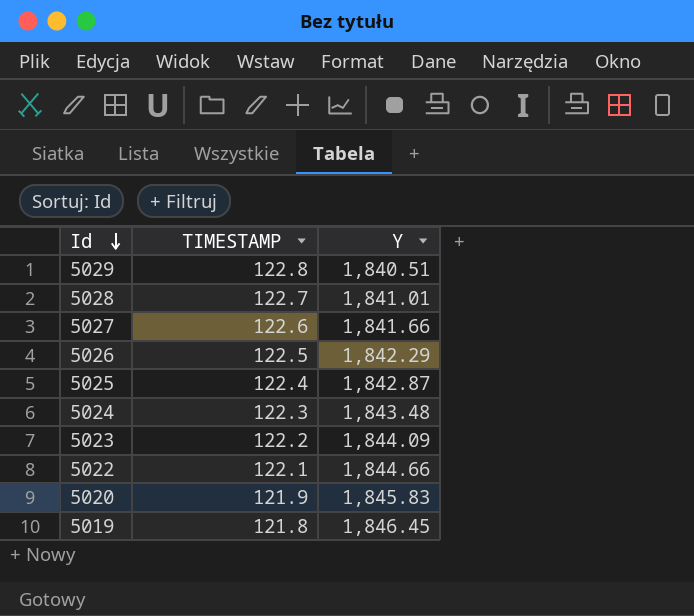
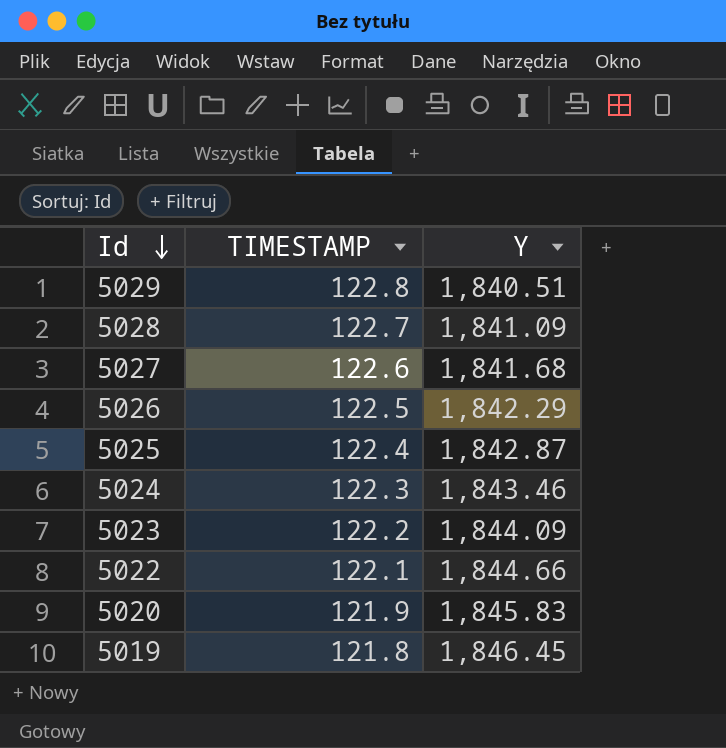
5028 | Y: 1,841.01 -> 1,841.09
5027 | Y: 1,841.66 -> 1,841.68
5024 | Y: 1,843.48 -> 1,843.46

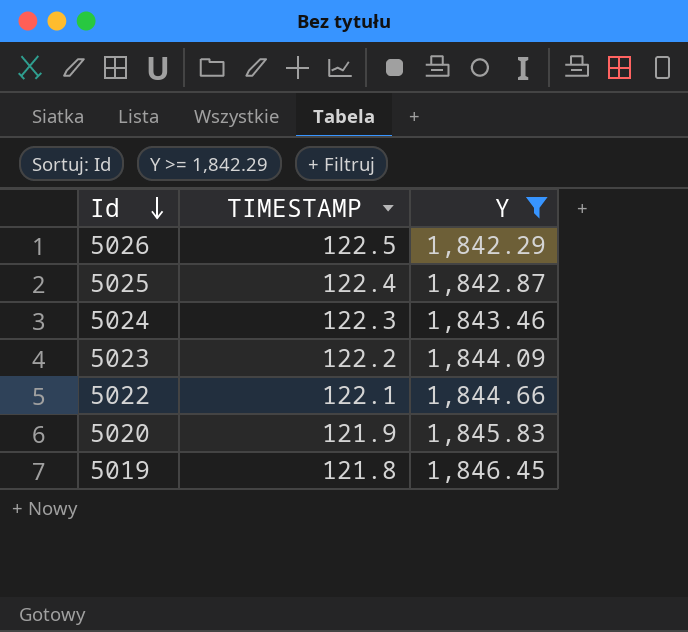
filter: none -> Y >= 1,842.29

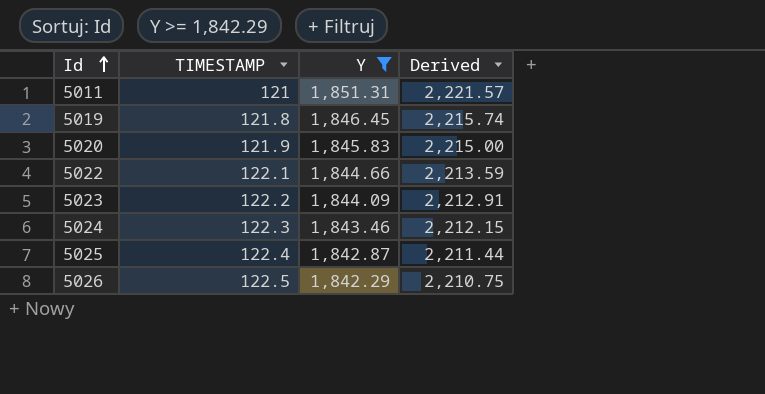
row order: Id descending -> Id ascending
column Derived | formula: none -> [Y] * 1.2
row 5011: none -> 121 | 1,851.31 | 2,221.57

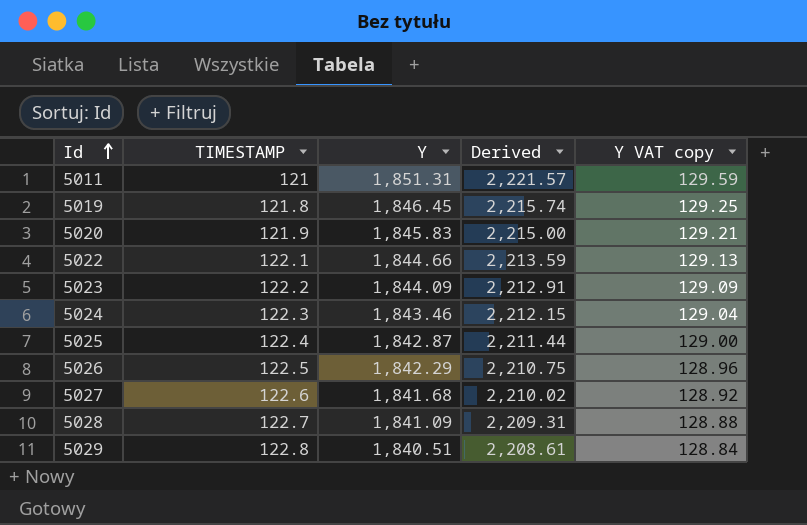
filter: Y >= 1,842.29 -> none
column Y VAT copy | formula: none -> [Y] * 0.07

